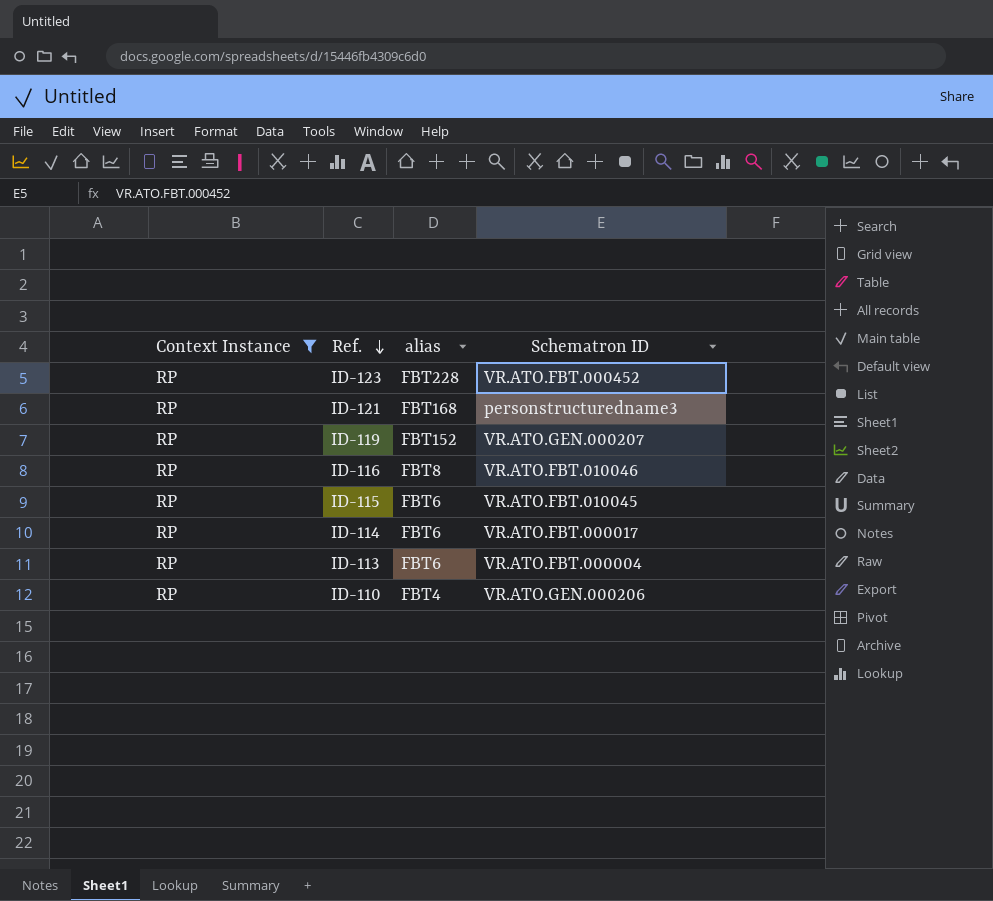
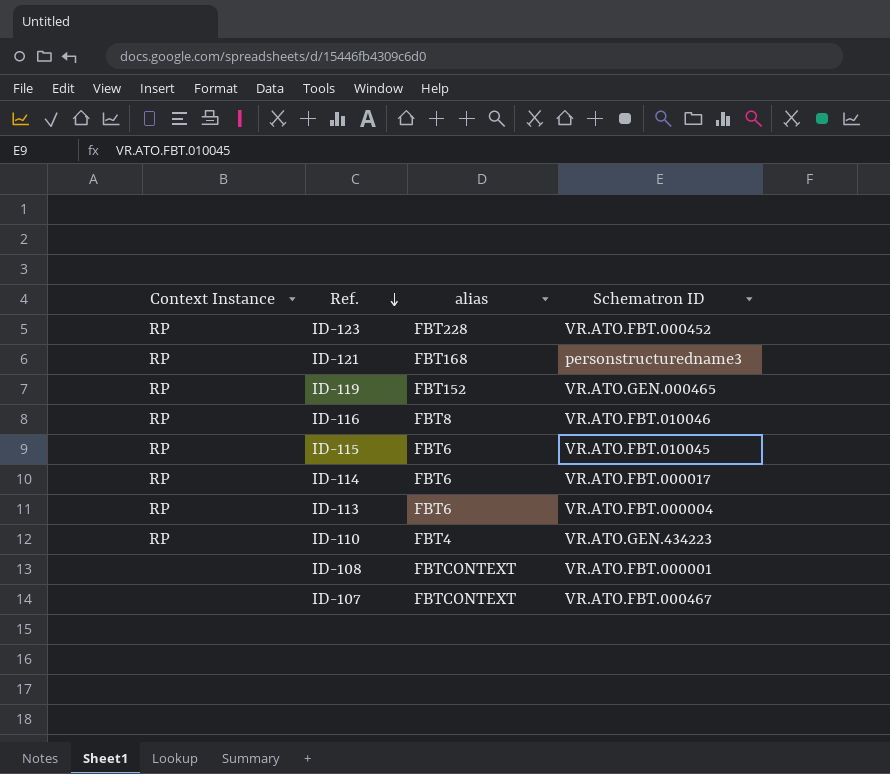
filter: Context Instance = RP -> none
ID-119 | Schematron ID: VR.ATO.GEN.000207 -> VR.ATO.GEN.000465
ID-110 | Schematron ID: VR.ATO.GEN.000206 -> VR.ATO.GEN.434223

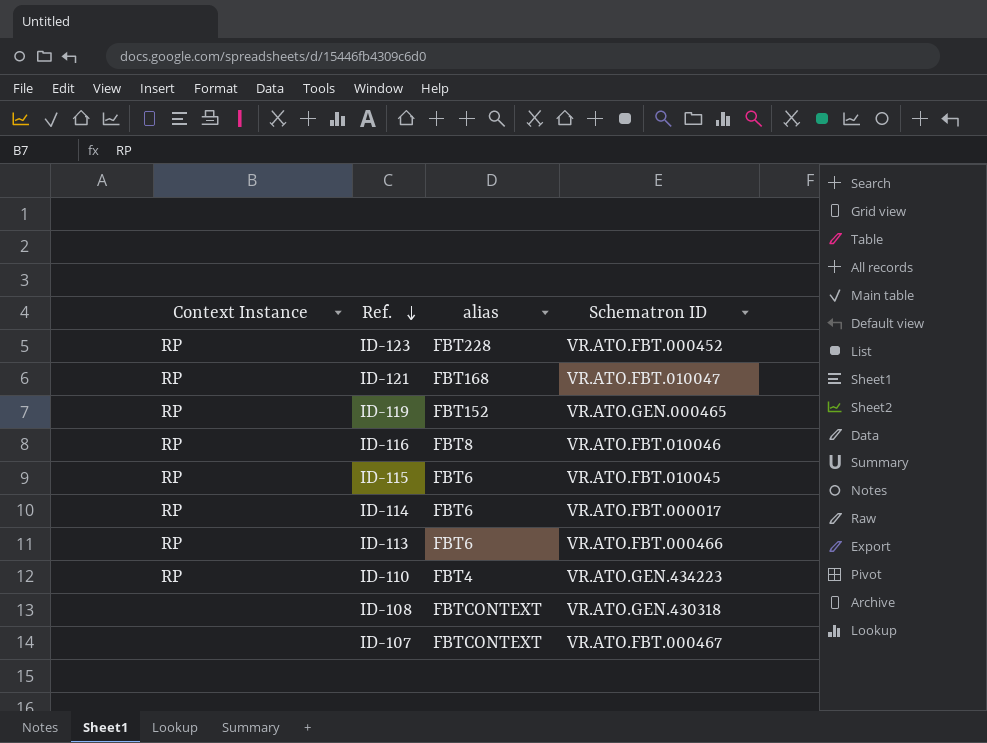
ID-121 | Schematron ID: personstructuredname3 -> VR.ATO.FBT.010047
ID-113 | Schematron ID: VR.ATO.FBT.000004 -> VR.ATO.FBT.000466
ID-108 | Schematron ID: VR.ATO.FBT.000001 -> VR.ATO.GEN.430318

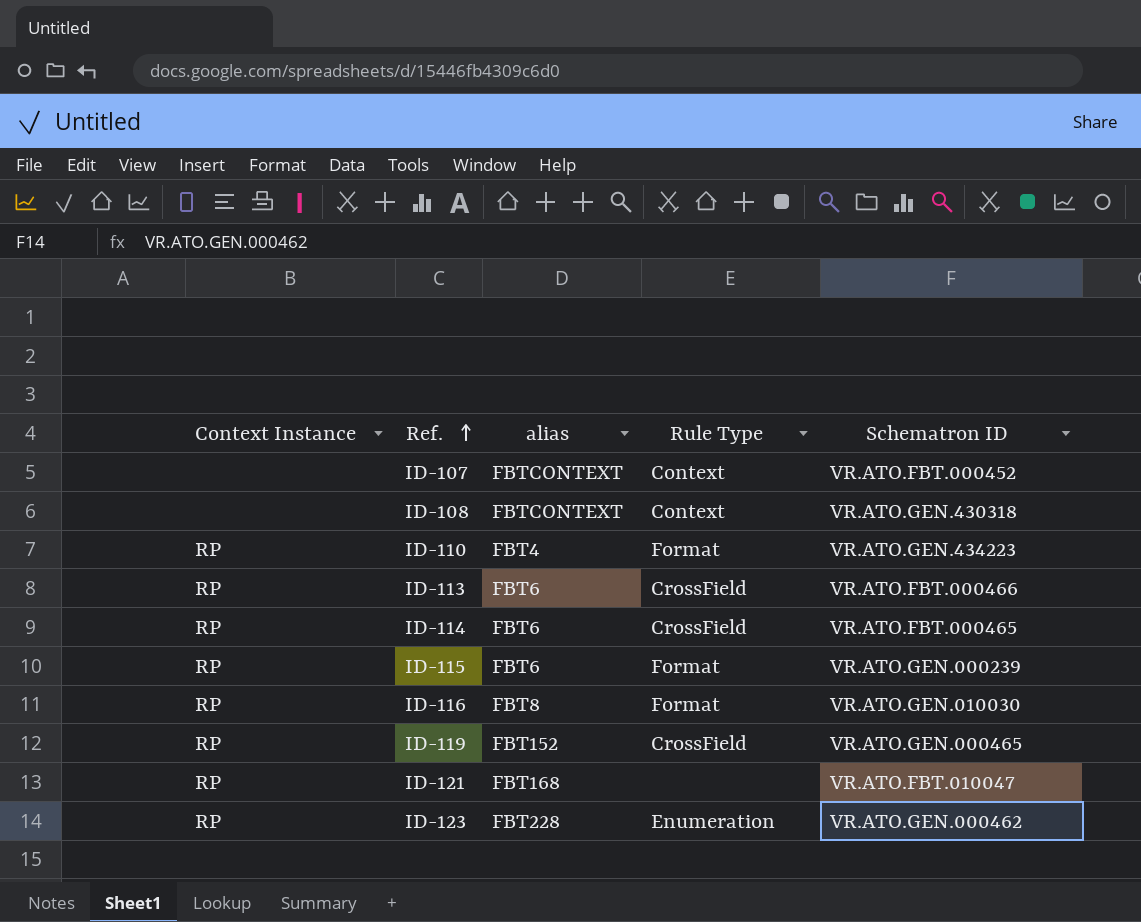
row order: Ref. descending -> Ref. ascending
column Rule Type | position: none -> 4
ID-107 | Schematron ID: VR.ATO.FBT.000467 -> VR.ATO.FBT.000452
ID-114 | Schematron ID: VR.ATO.FBT.000017 -> VR.ATO.FBT.000465
ID-115 | Schematron ID: VR.ATO.FBT.010045 -> VR.ATO.GEN.000239
ID-116 | Schematron ID: VR.ATO.FBT.010046 -> VR.ATO.GEN.010030
ID-123 | Schematron ID: VR.ATO.FBT.000452 -> VR.ATO.GEN.000462

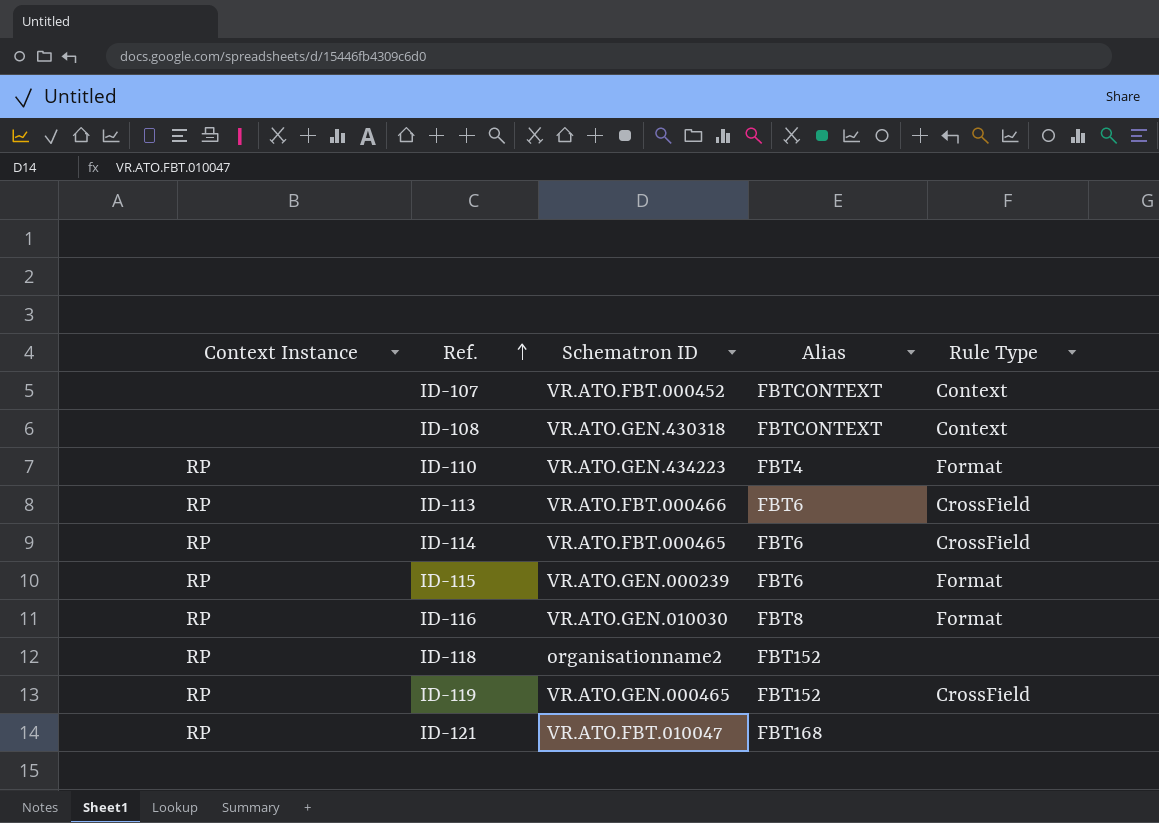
column Schematron ID | position: 5 -> 3
column name: alias -> Alias
row ID-123: RP | FBT228 | Enumeration | VR.ATO.GEN.000462 -> none
row ID-118: none -> RP | organisationname2 | FBT152 | none

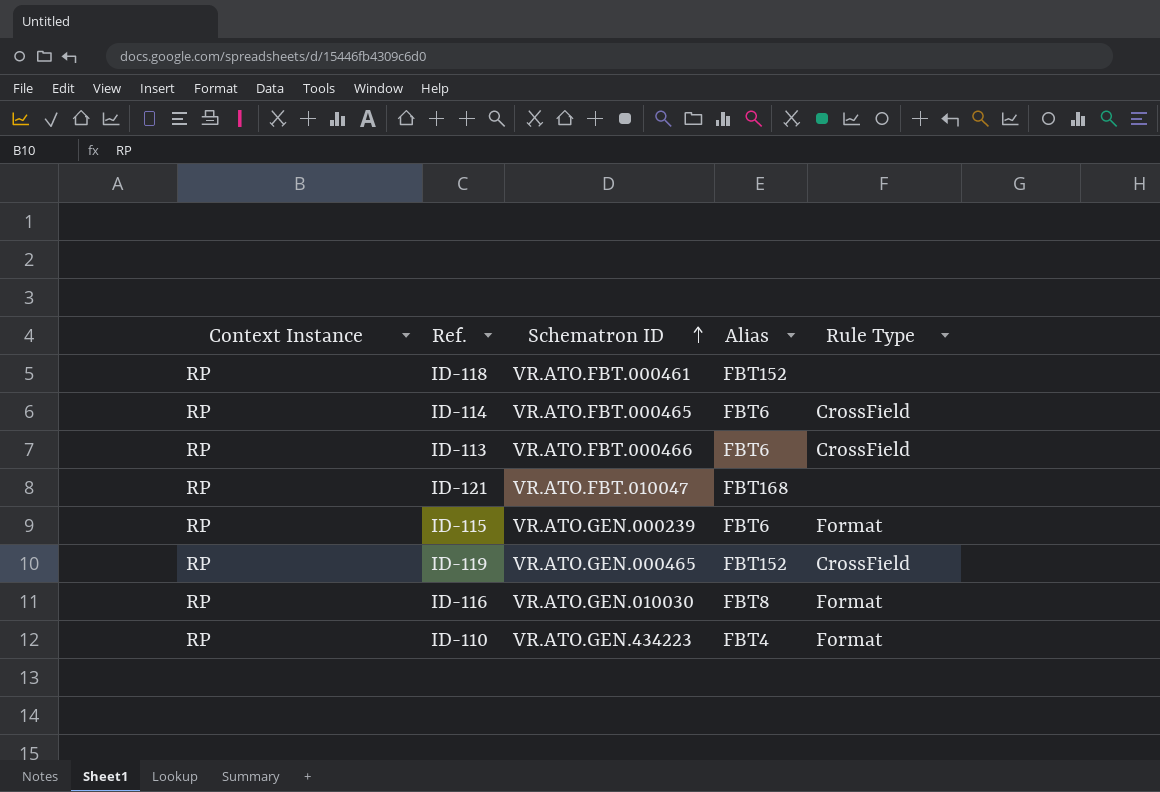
row order: Ref. ascending -> Schematron ID ascending
row ID-107: none | VR.ATO.FBT.000452 | FBTCONTEXT | Context -> none
row ID-108: none | VR.ATO.GEN.430318 | FBTCONTEXT | Context -> none
ID-118 | Schematron ID: organisationname2 -> VR.ATO.FBT.000461

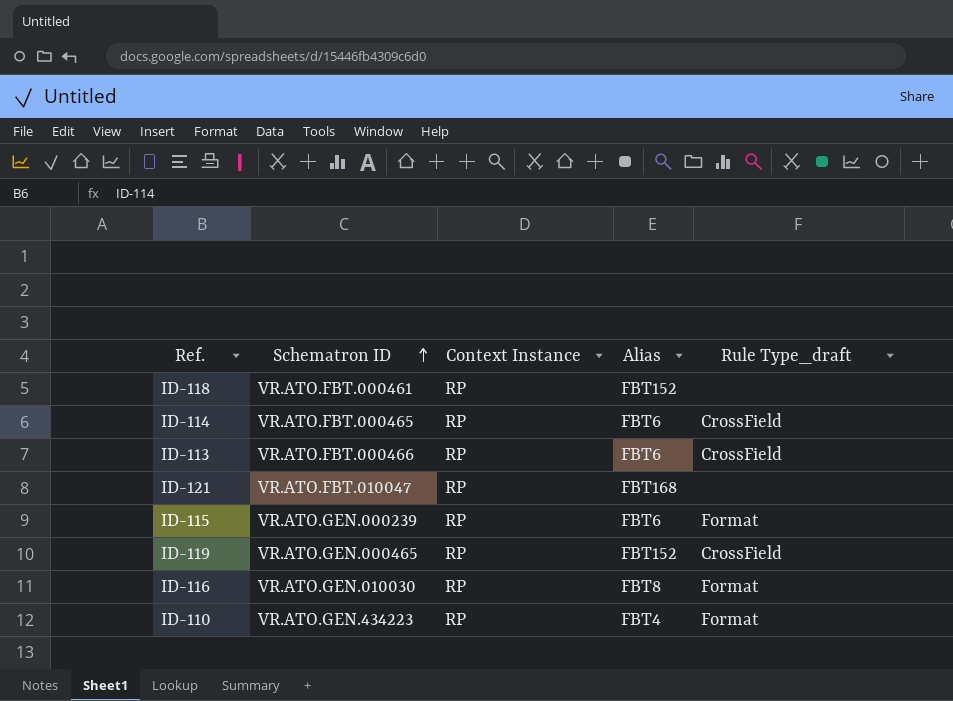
column Context Instance | position: 1 -> 3
column name: Rule Type -> Rule Type_draft

